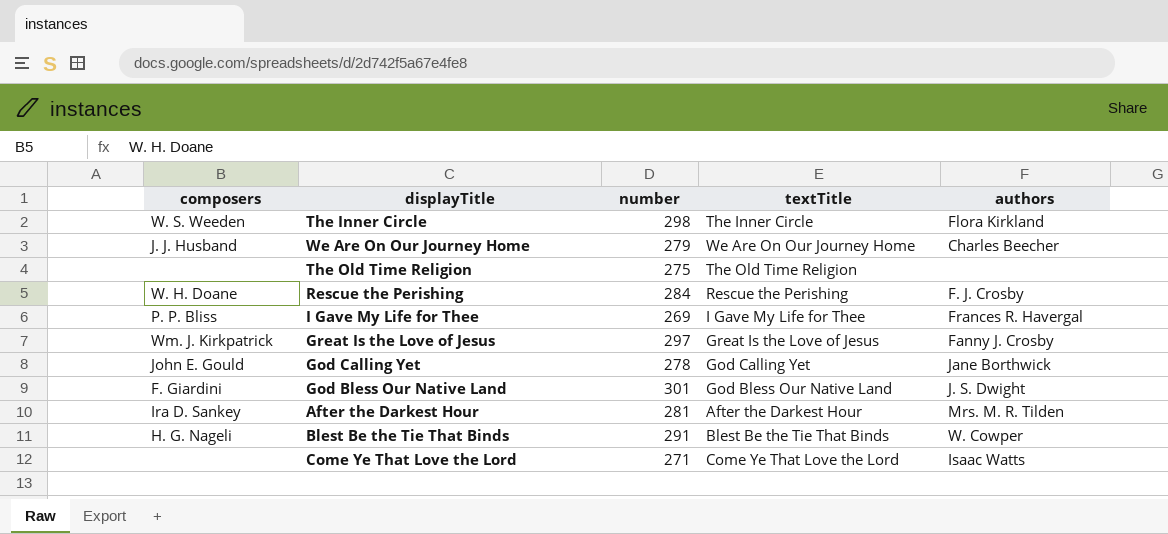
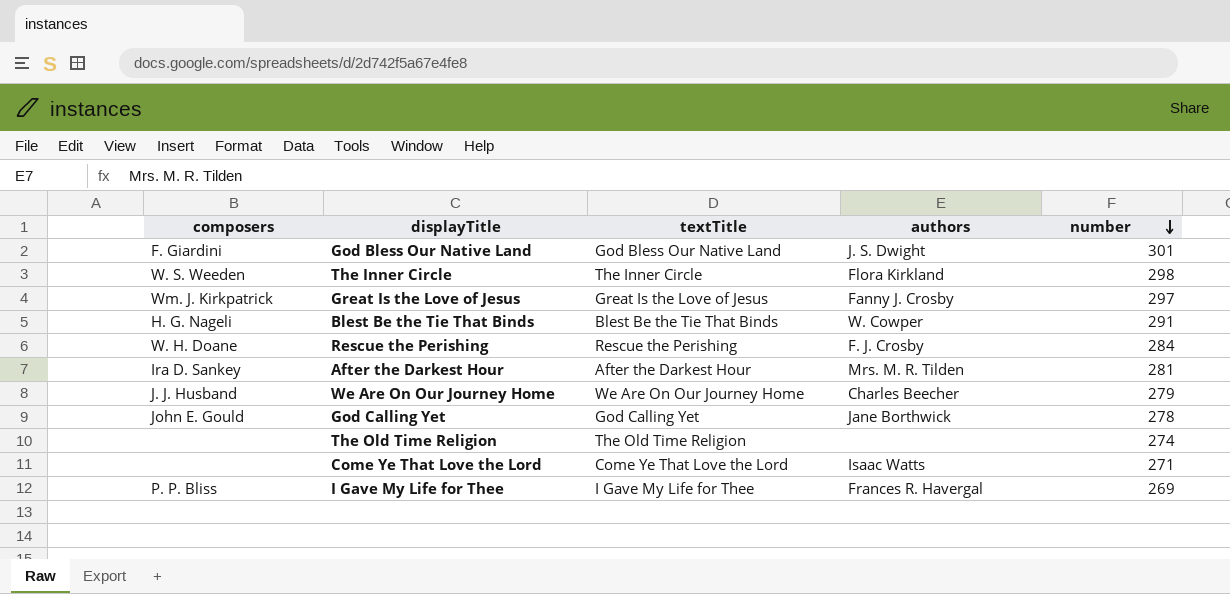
row order: none -> number descending
column number | position: 3 -> 5
The Old Time Religion | number: 275 -> 274

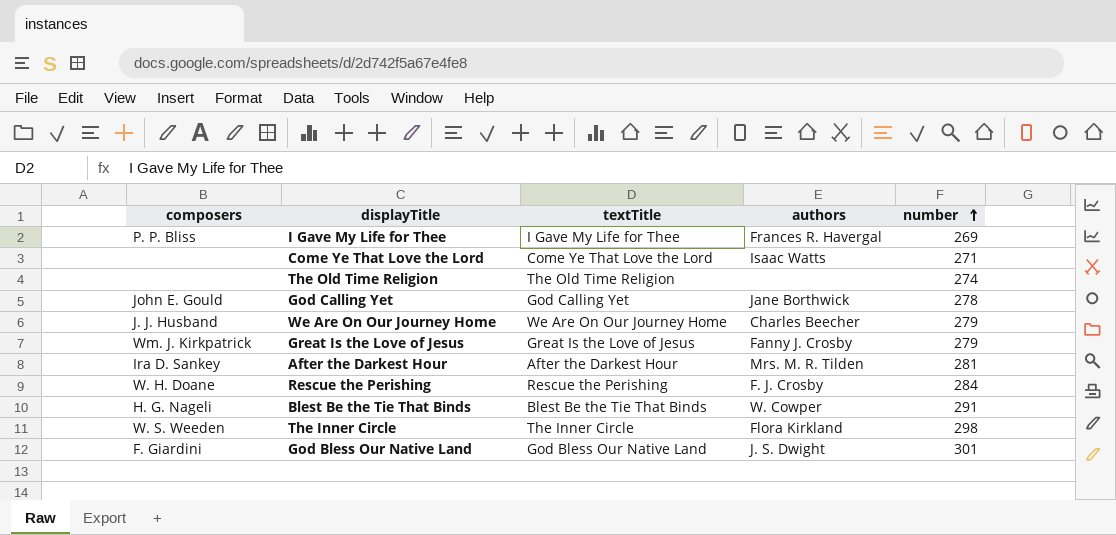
row order: number descending -> number ascending
Great Is the Love of Jesus | number: 297 -> 279

